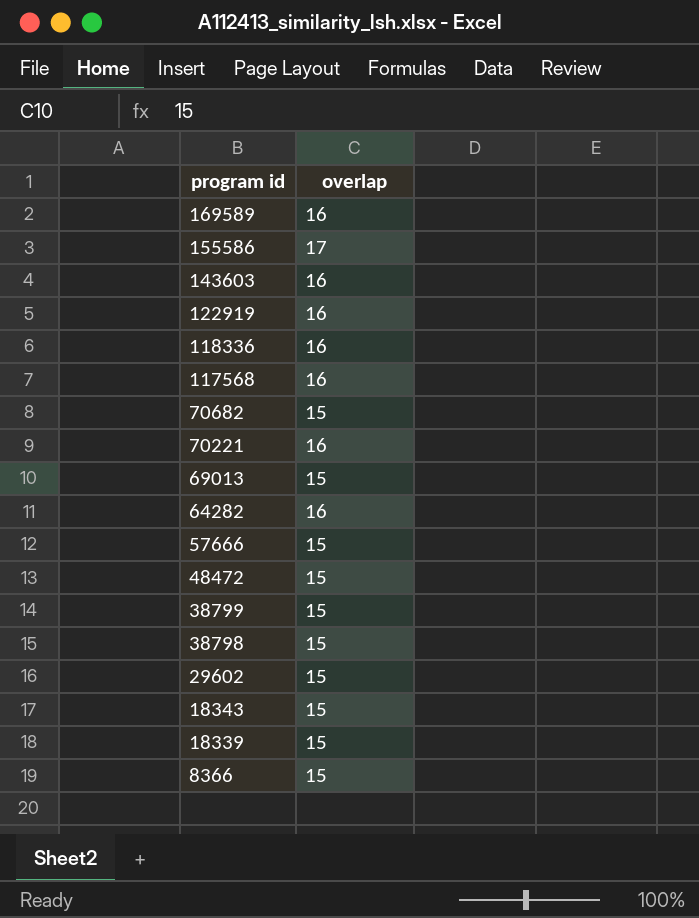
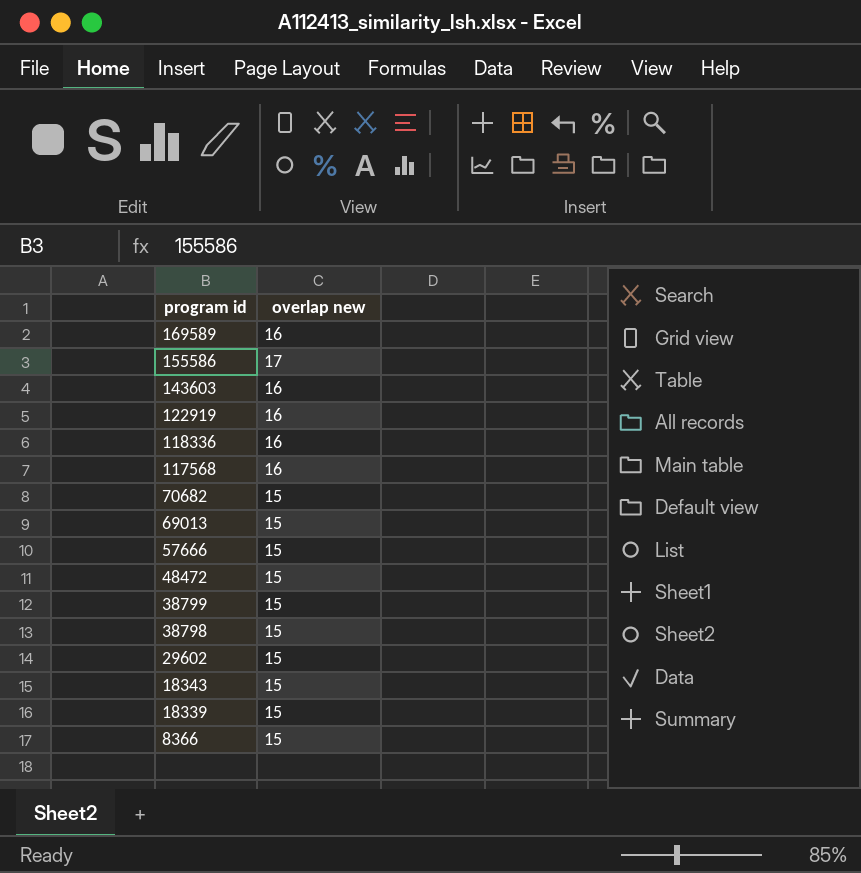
column name: overlap -> overlap new
row 70221: 16 -> none
row 64282: 16 -> none

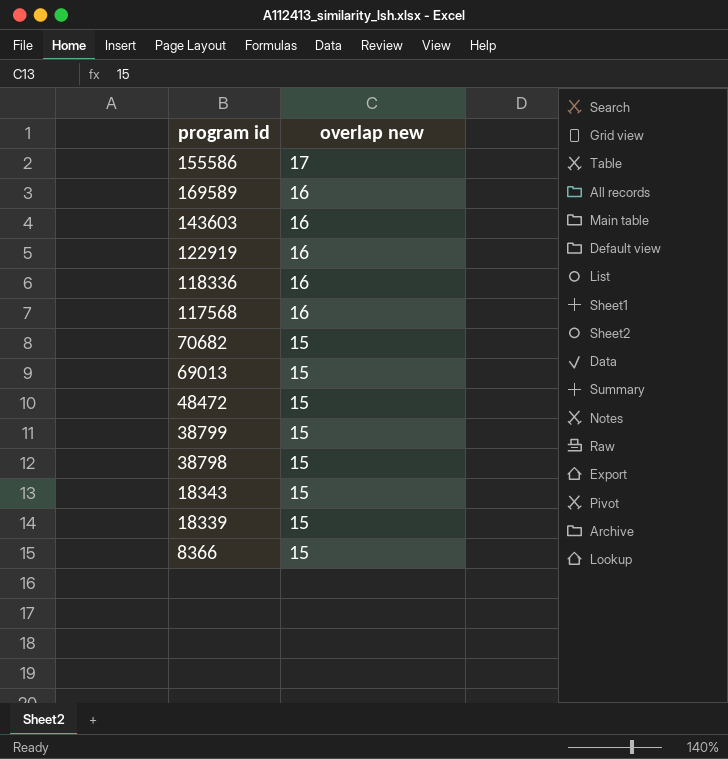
row order: program id descending -> overlap new descending
row 57666: 15 -> none
row 29602: 15 -> none

